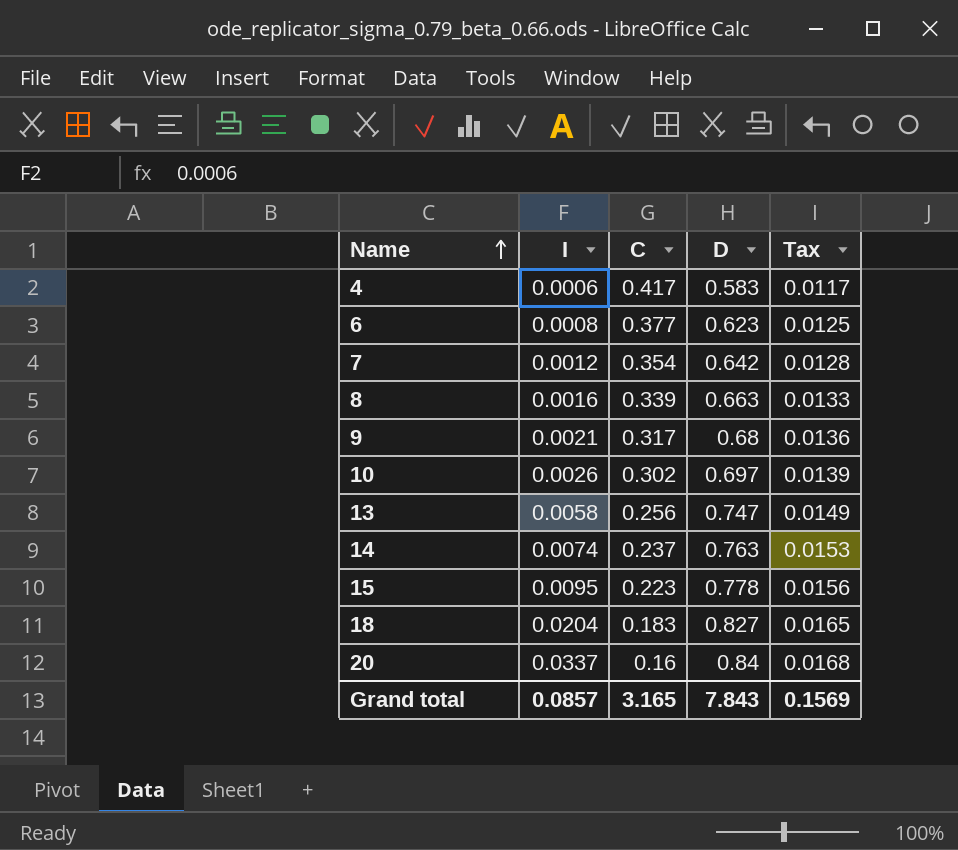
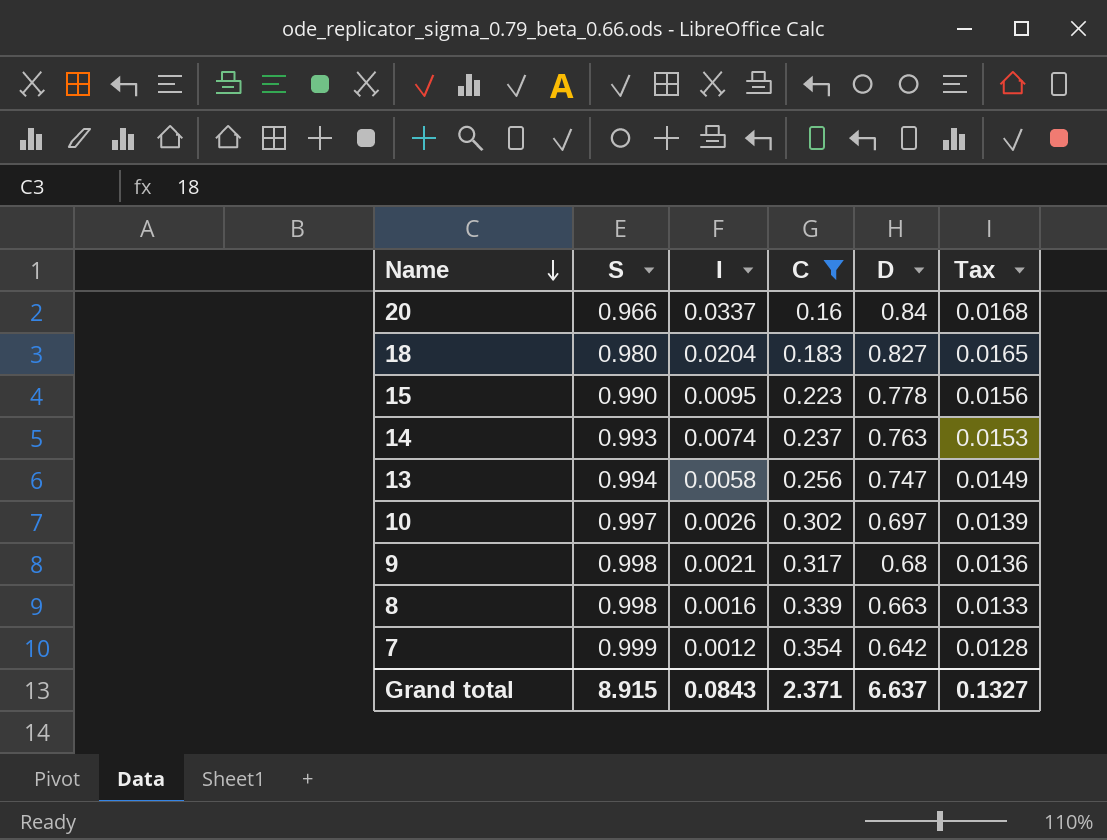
filter: none -> C <= 0.354
row order: Name ascending -> Name descending
column S | position: none -> 2
Grand total | I: 0.0857 -> 0.0843
Grand total | C: 3.165 -> 2.371
Grand total | D: 7.843 -> 6.637
Grand total | Tax: 0.1569 -> 0.1327

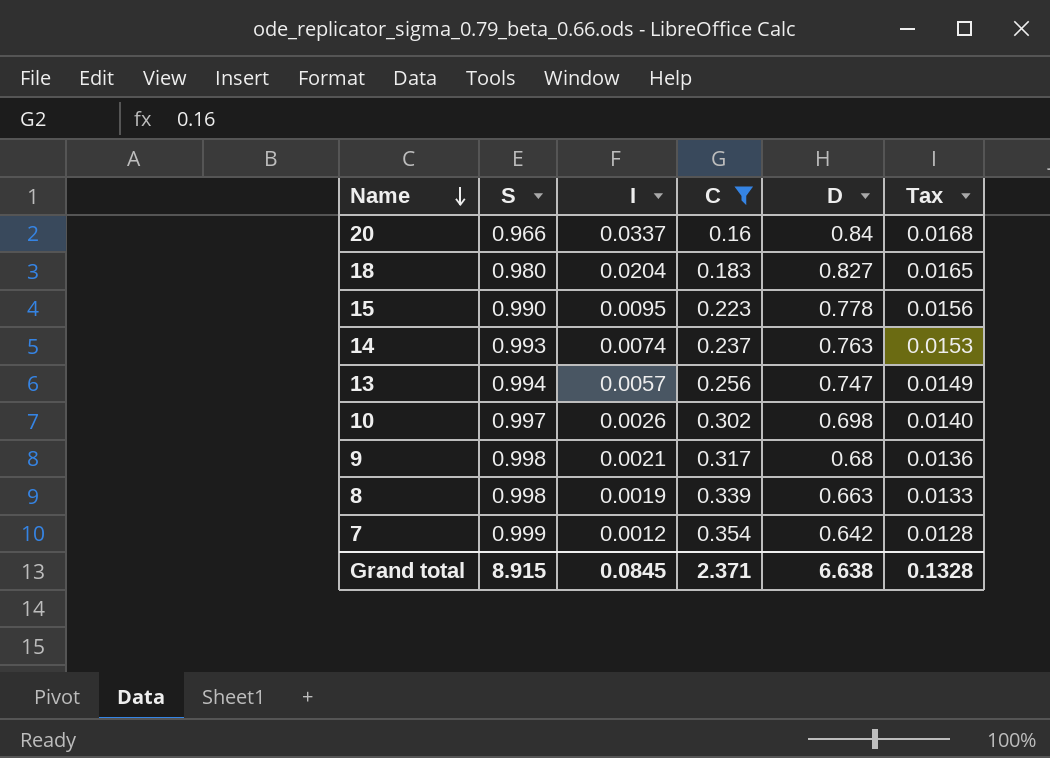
13 | I: 0.0058 -> 0.0057
10 | D: 0.697 -> 0.698
10 | Tax: 0.0139 -> 0.0140
8 | I: 0.0016 -> 0.0019
Grand total | I: 0.0843 -> 0.0845
Grand total | D: 6.637 -> 6.638
Grand total | Tax: 0.1327 -> 0.1328

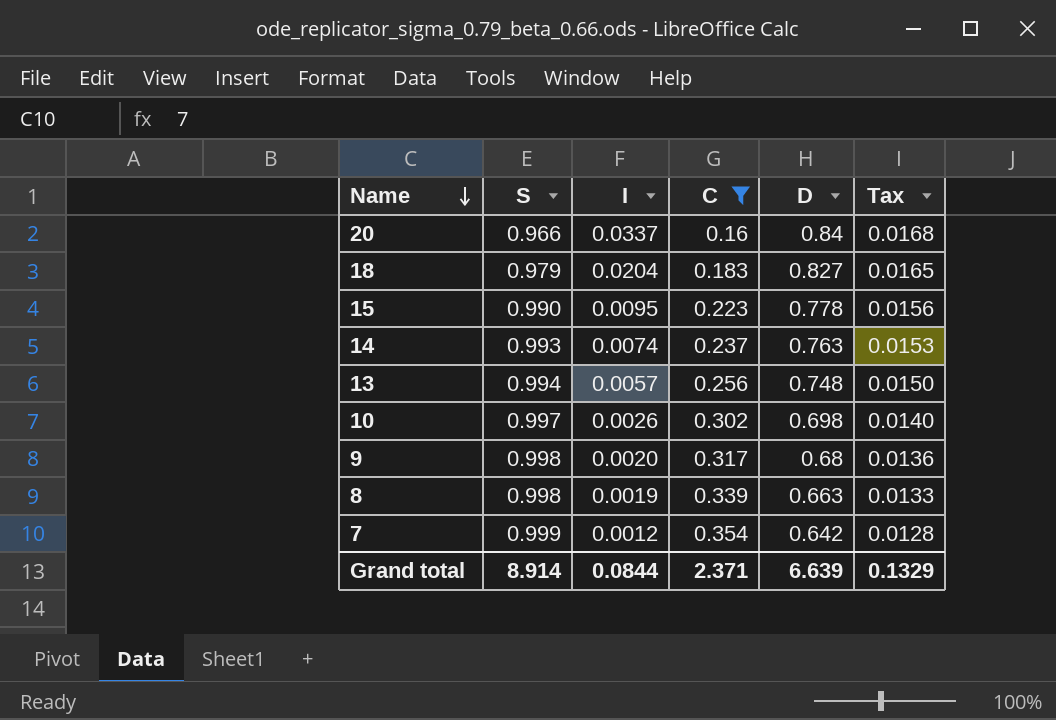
18 | S: 0.980 -> 0.979
13 | D: 0.747 -> 0.748
13 | Tax: 0.0149 -> 0.0150
9 | I: 0.0021 -> 0.0020
Grand total | S: 8.915 -> 8.914
Grand total | I: 0.0845 -> 0.0844
Grand total | D: 6.638 -> 6.639
Grand total | Tax: 0.1328 -> 0.1329

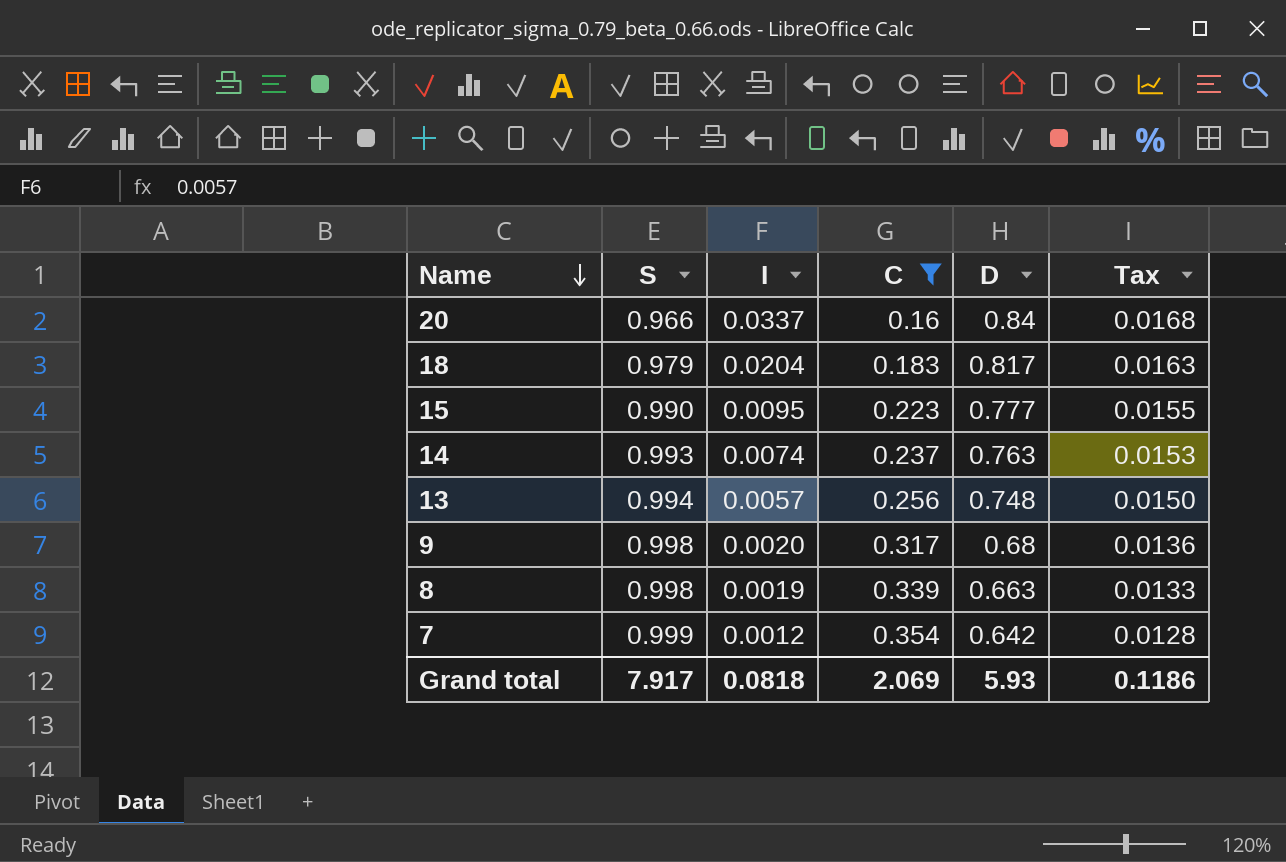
row 10: 0.997 | 0.0026 | 0.302 | 0.698 | 0.0140 -> none
18 | D: 0.827 -> 0.817
18 | Tax: 0.0165 -> 0.0163
15 | D: 0.778 -> 0.777
15 | Tax: 0.0156 -> 0.0155
Grand total | S: 8.914 -> 7.917
Grand total | I: 0.0844 -> 0.0818
Grand total | C: 2.371 -> 2.069
Grand total | D: 6.639 -> 5.93
Grand total | Tax: 0.1329 -> 0.1186

